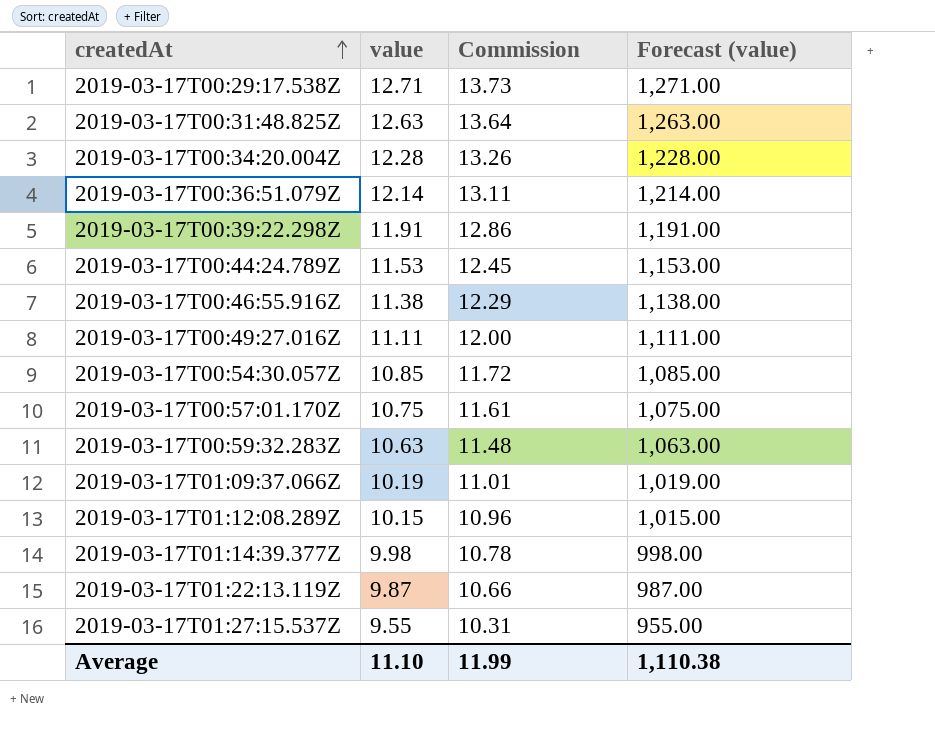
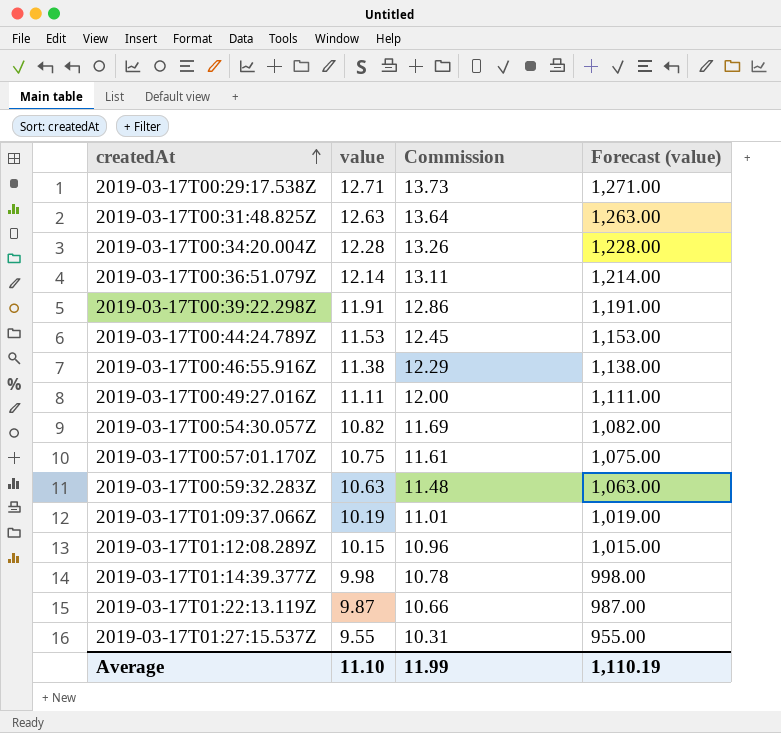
2019-03-17T00:54:30.057Z | value: 10.85 -> 10.82
2019-03-17T00:54:30.057Z | Commission: 11.72 -> 11.69
2019-03-17T00:54:30.057Z | Forecast (value): 1,085.00 -> 1,082.00
Average | Forecast (value): 1,110.38 -> 1,110.19

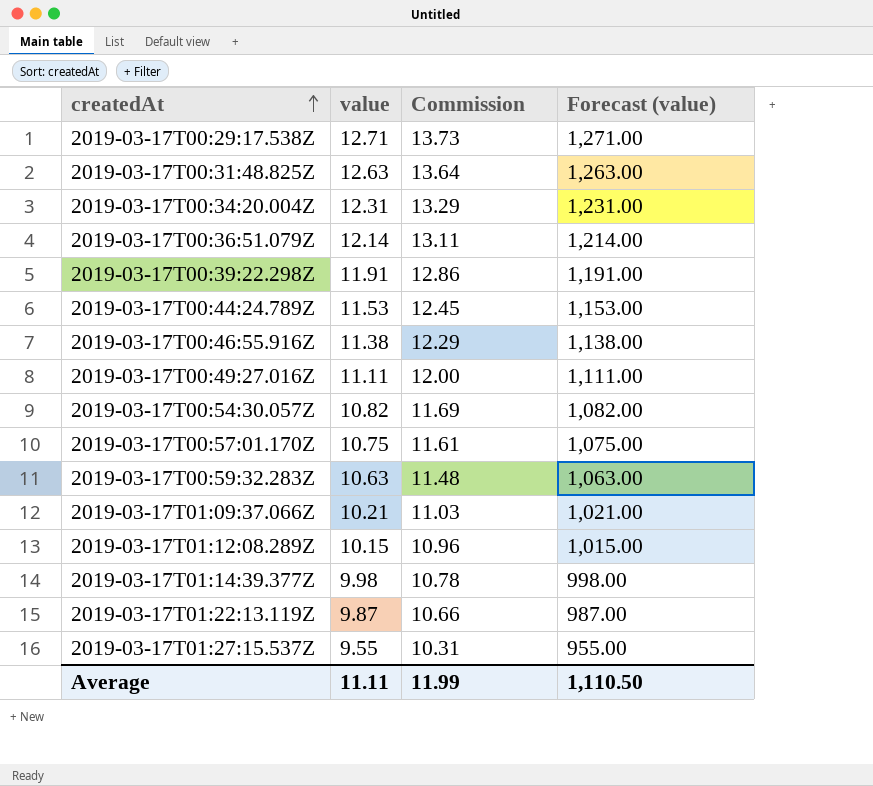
2019-03-17T00:34:20.004Z | value: 12.28 -> 12.31
2019-03-17T00:34:20.004Z | Commission: 13.26 -> 13.29
2019-03-17T00:34:20.004Z | Forecast (value): 1,228.00 -> 1,231.00
2019-03-17T01:09:37.066Z | value: 10.19 -> 10.21
2019-03-17T01:09:37.066Z | Commission: 11.01 -> 11.03
2019-03-17T01:09:37.066Z | Forecast (value): 1,019.00 -> 1,021.00
Average | value: 11.10 -> 11.11
Average | Forecast (value): 1,110.19 -> 1,110.50

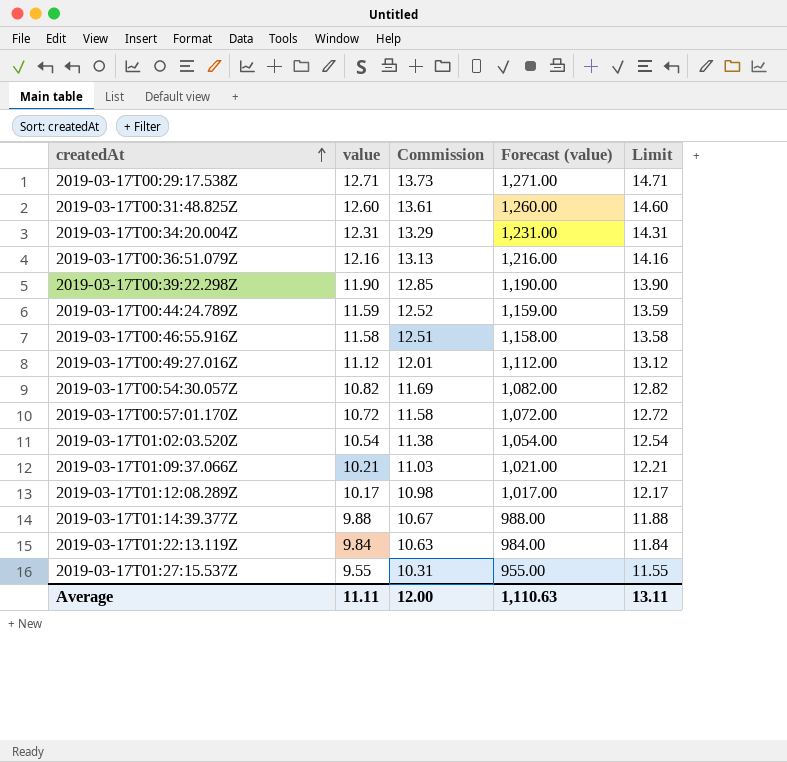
column Limit | formula: none -> [value] + 2
row 2019-03-17T00:59:32.283Z: 10.63 | 11.48 | 1,063.00 -> none
2019-03-17T00:31:48.825Z | value: 12.63 -> 12.60
2019-03-17T00:31:48.825Z | Commission: 13.64 -> 13.61
2019-03-17T00:31:48.825Z | Forecast (value): 1,263.00 -> 1,260.00
2019-03-17T00:36:51.079Z | value: 12.14 -> 12.16
2019-03-17T00:36:51.079Z | Commission: 13.11 -> 13.13
2019-03-17T00:36:51.079Z | Forecast (value): 1,214.00 -> 1,216.00
2019-03-17T00:39:22.298Z | value: 11.91 -> 11.90
2019-03-17T00:39:22.298Z | Commission: 12.86 -> 12.85
2019-03-17T00:39:22.298Z | Forecast (value): 1,191.00 -> 1,190.00
2019-03-17T00:44:24.789Z | value: 11.53 -> 11.59
2019-03-17T00:44:24.789Z | Commission: 12.45 -> 12.52
2019-03-17T00:44:24.789Z | Forecast (value): 1,153.00 -> 1,159.00
2019-03-17T00:46:55.916Z | value: 11.38 -> 11.58
2019-03-17T00:46:55.916Z | Commission: 12.29 -> 12.51
2019-03-17T00:46:55.916Z | Forecast (value): 1,138.00 -> 1,158.00
2019-03-17T00:49:27.016Z | value: 11.11 -> 11.12
2019-03-17T00:49:27.016Z | Commission: 12.00 -> 12.01
2019-03-17T00:49:27.016Z | Forecast (value): 1,111.00 -> 1,112.00
2019-03-17T00:57:01.170Z | value: 10.75 -> 10.72
2019-03-17T00:57:01.170Z | Commission: 11.61 -> 11.58
2019-03-17T00:57:01.170Z | Forecast (value): 1,075.00 -> 1,072.00
row 2019-03-17T01:02:03.520Z: none -> 10.54 | 11.38 | 1,054.00 | 12.54
2019-03-17T01:12:08.289Z | value: 10.15 -> 10.17
2019-03-17T01:12:08.289Z | Commission: 10.96 -> 10.98
2019-03-17T01:12:08.289Z | Forecast (value): 1,015.00 -> 1,017.00
2019-03-17T01:14:39.377Z | value: 9.98 -> 9.88
2019-03-17T01:14:39.377Z | Commission: 10.78 -> 10.67
2019-03-17T01:14:39.377Z | Forecast (value): 998.00 -> 988.00
2019-03-17T01:22:13.119Z | value: 9.87 -> 9.84
2019-03-17T01:22:13.119Z | Commission: 10.66 -> 10.63
2019-03-17T01:22:13.119Z | Forecast (value): 987.00 -> 984.00
Average | Commission: 11.99 -> 12.00
Average | Forecast (value): 1,110.50 -> 1,110.63

